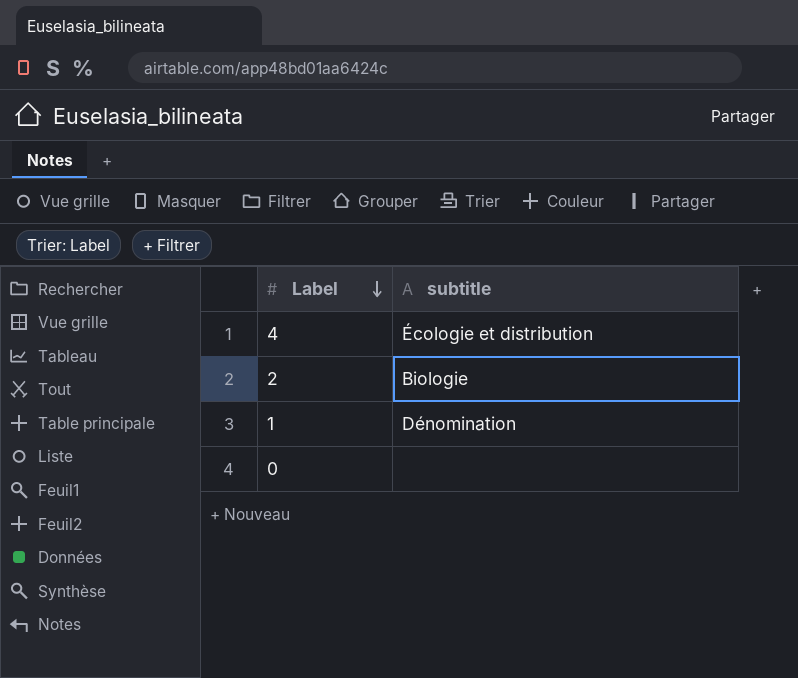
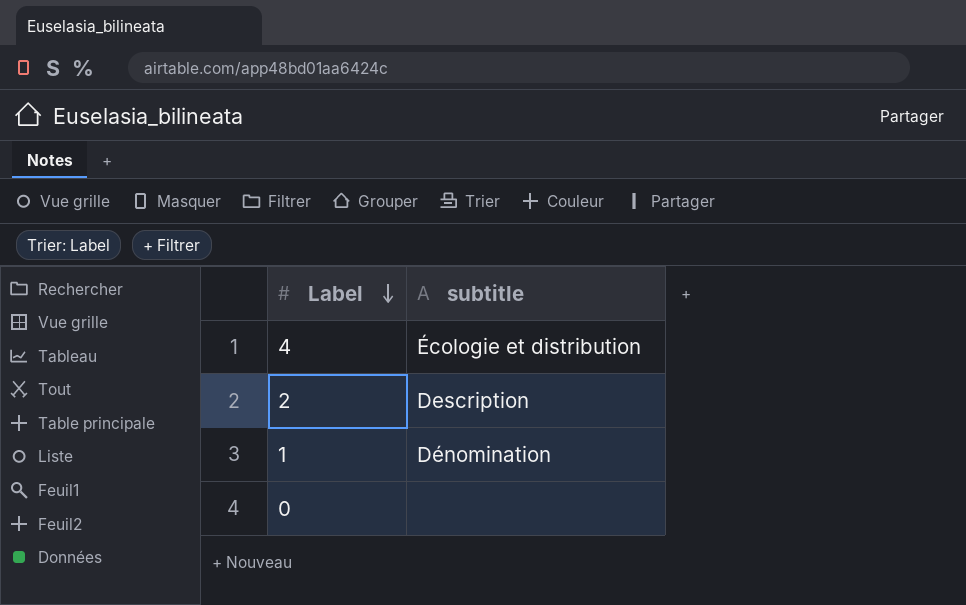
2 | subtitle: Biologie -> Description

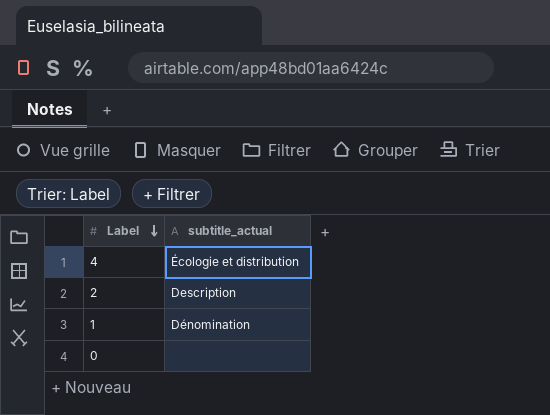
column name: subtitle -> subtitle_actual

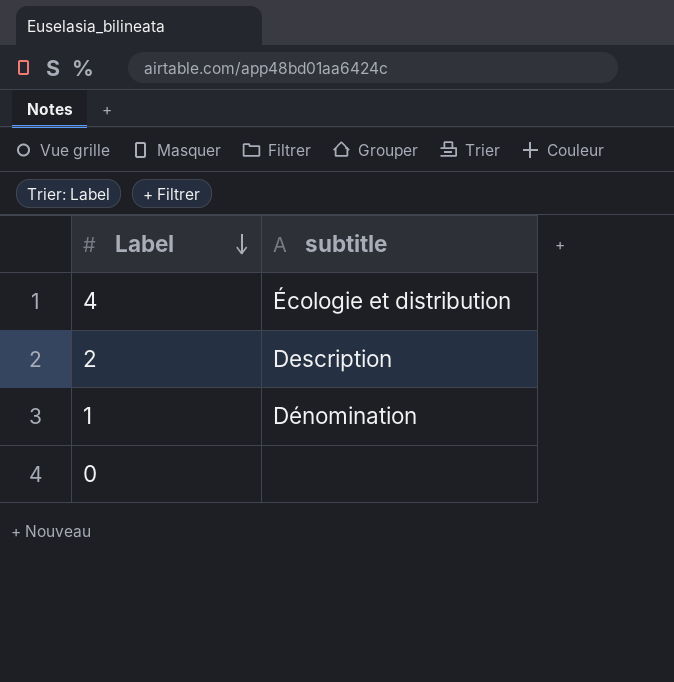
column name: subtitle_actual -> subtitle

